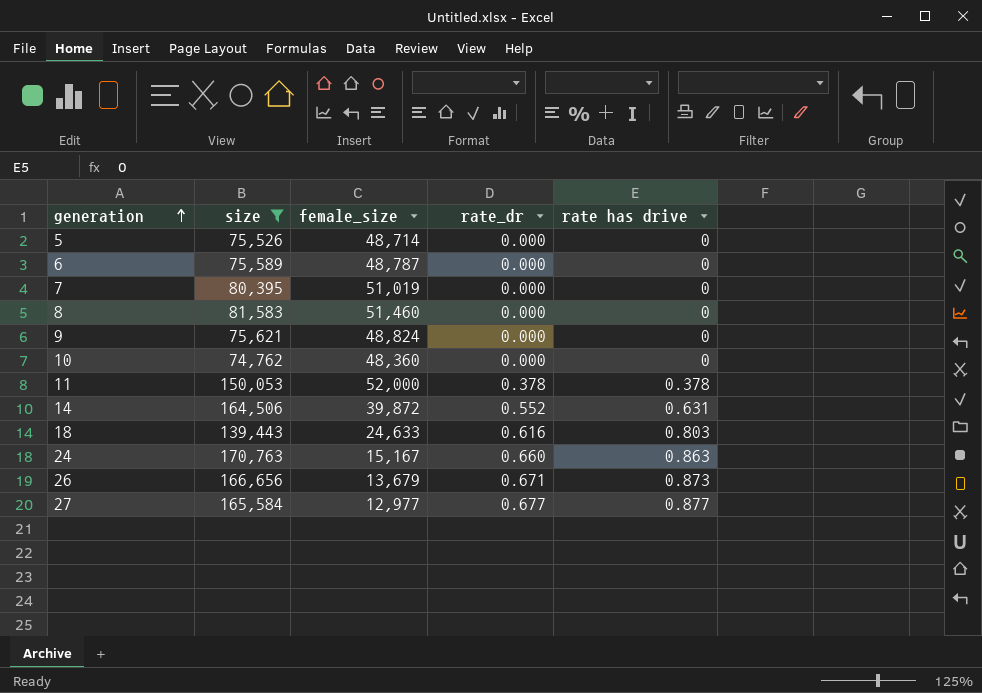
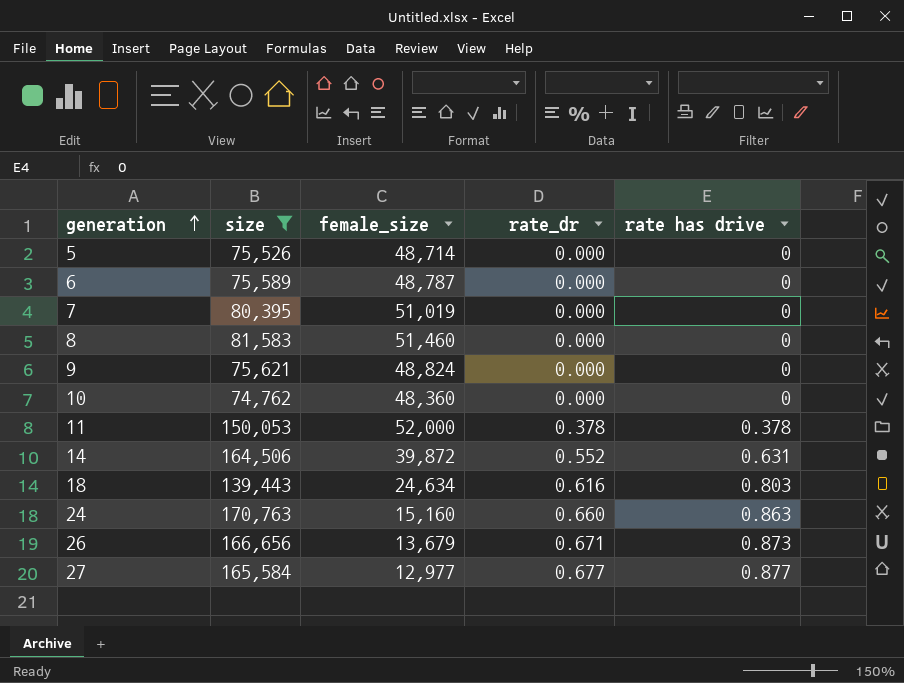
18 | female_size: 24,633 -> 24,634
24 | female_size: 15,167 -> 15,160

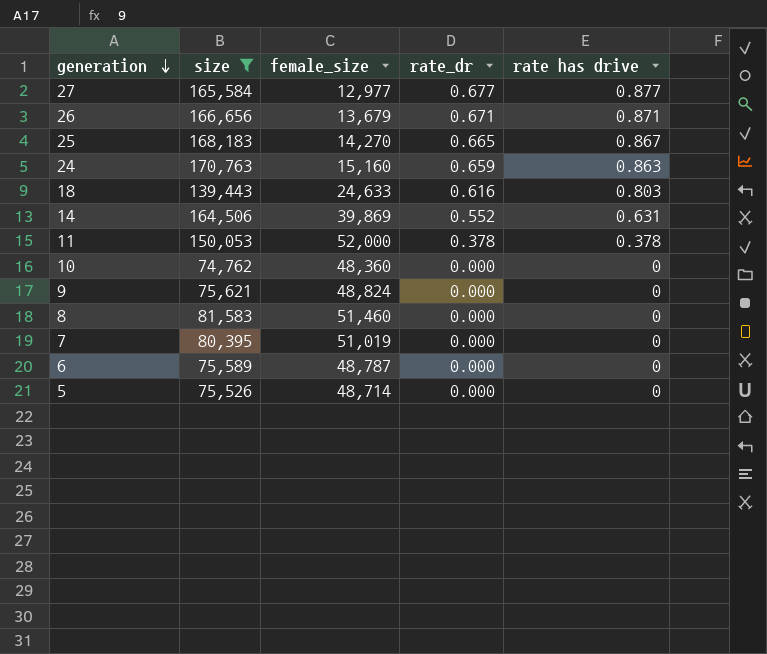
row order: generation ascending -> generation descending
26 | rate has drive: 0.873 -> 0.871
row 25: none -> 168,183 | 14,270 | 0.665 | 0.867
24 | rate_dr: 0.660 -> 0.659
18 | female_size: 24,634 -> 24,633
14 | female_size: 39,872 -> 39,869

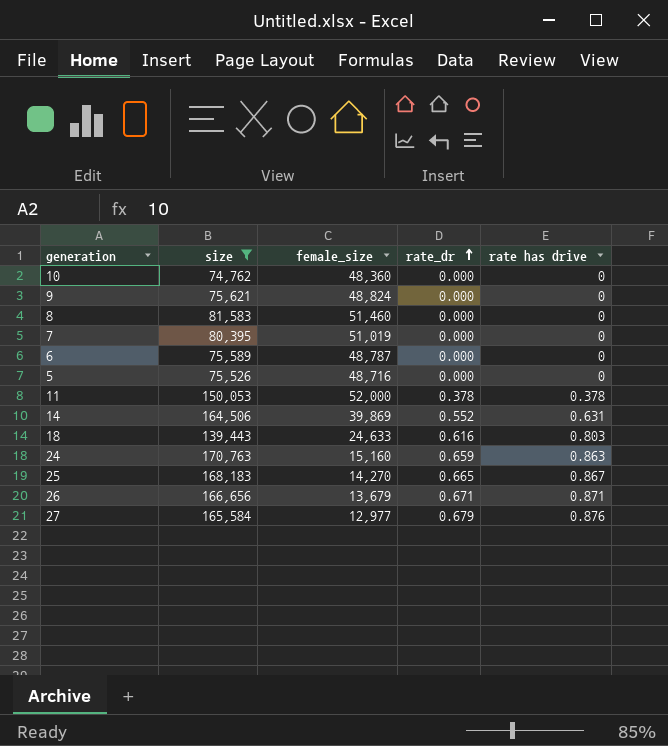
row order: generation descending -> rate_dr ascending
5 | female_size: 48,714 -> 48,716
27 | rate_dr: 0.677 -> 0.679
27 | rate has drive: 0.877 -> 0.876

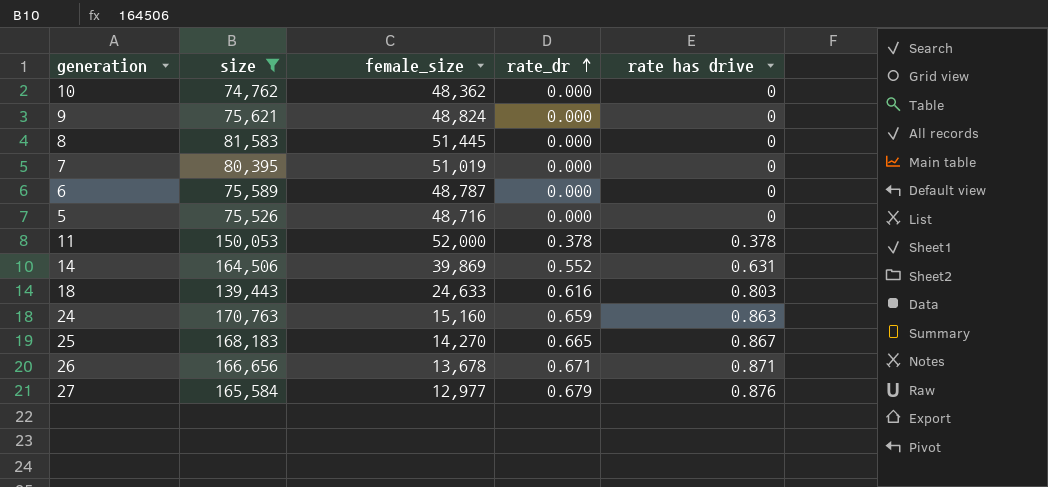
10 | female_size: 48,360 -> 48,362
8 | female_size: 51,460 -> 51,445
26 | female_size: 13,679 -> 13,678

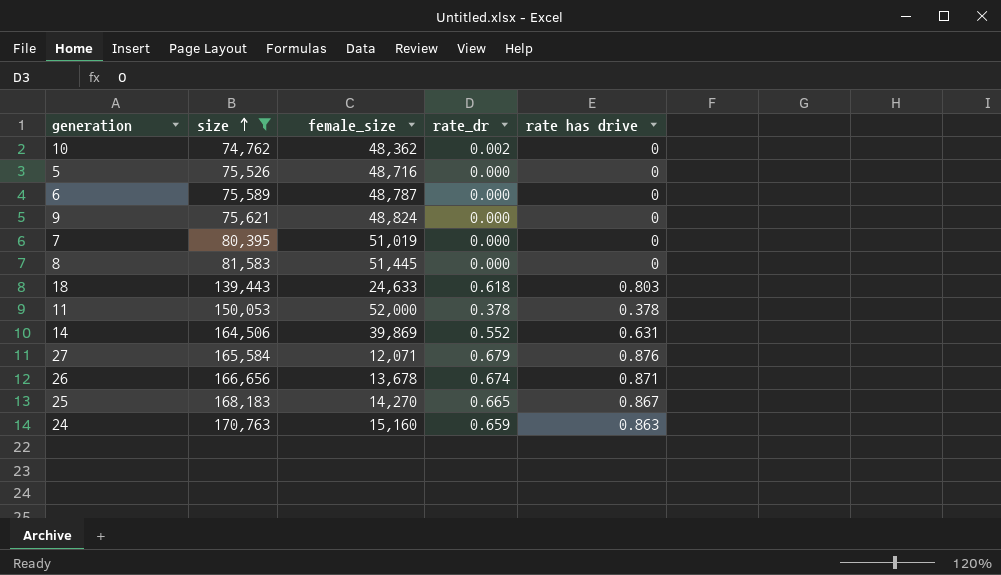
row order: rate_dr ascending -> size ascending
10 | rate_dr: 0.000 -> 0.002
18 | rate_dr: 0.616 -> 0.618
27 | female_size: 12,977 -> 12,071
26 | rate_dr: 0.671 -> 0.674

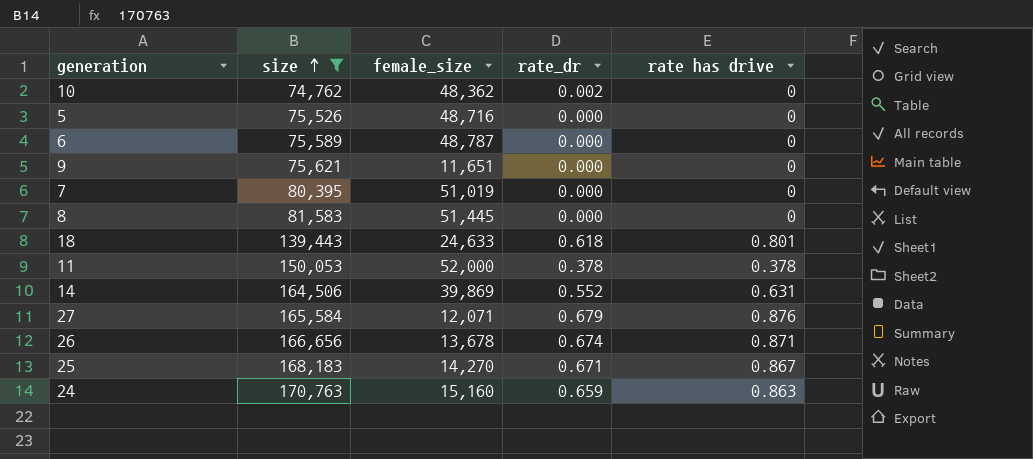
9 | female_size: 48,824 -> 11,651
18 | rate has drive: 0.803 -> 0.801
25 | rate_dr: 0.665 -> 0.671

